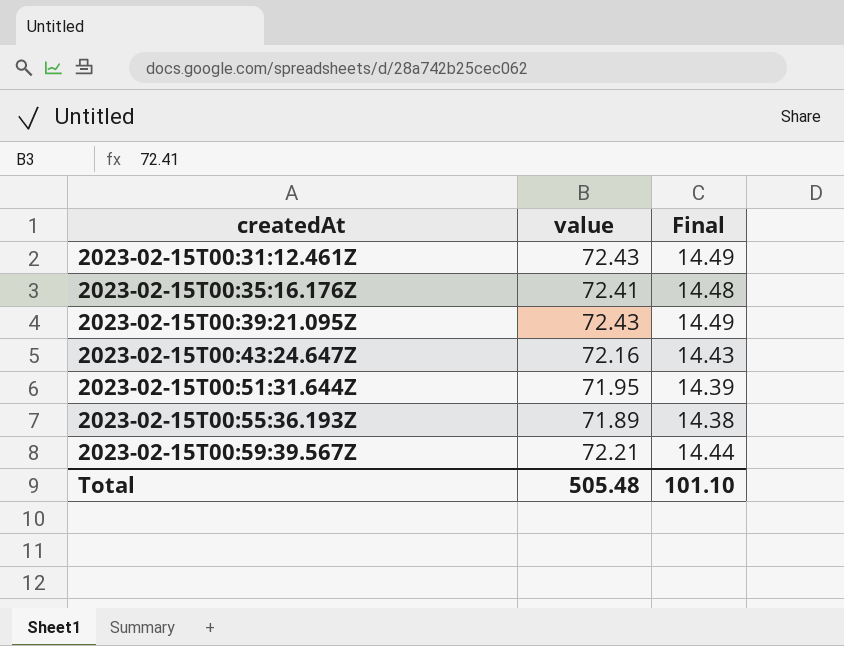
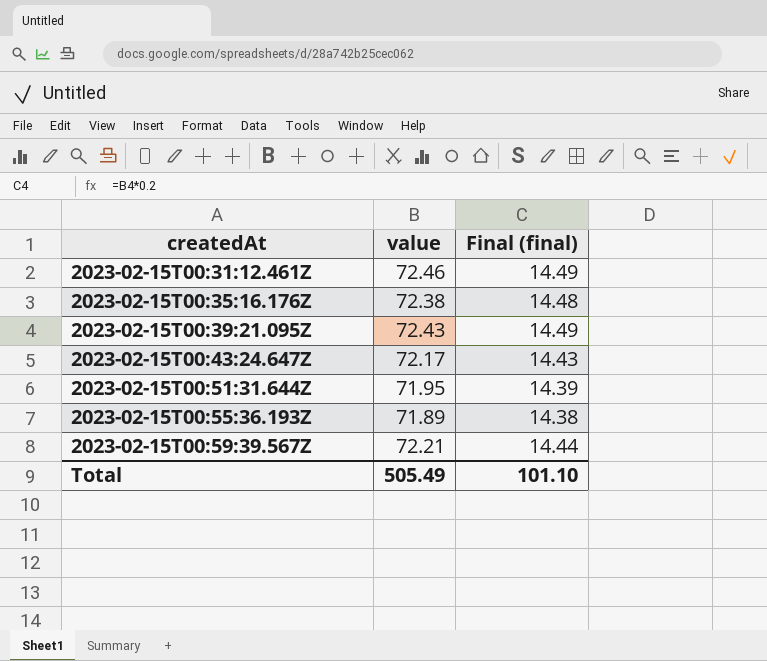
column name: Final -> Final (final)
2023-02-15T00:31:12.461Z | value: 72.43 -> 72.46
2023-02-15T00:35:16.176Z | value: 72.41 -> 72.38
2023-02-15T00:43:24.647Z | value: 72.16 -> 72.17
Total | value: 505.48 -> 505.49

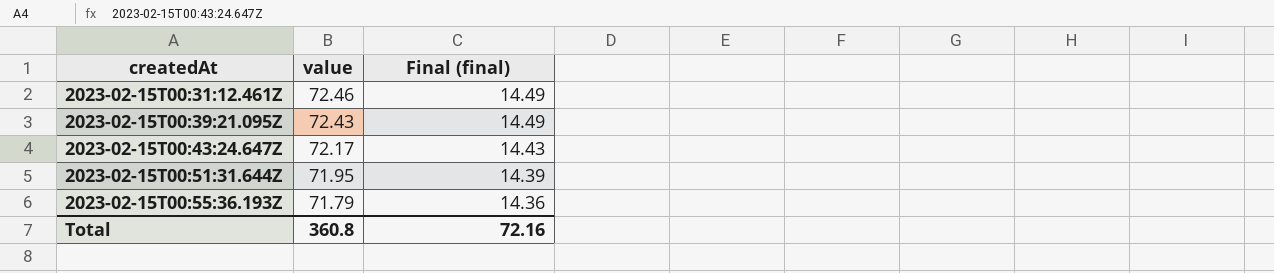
row 2023-02-15T00:35:16.176Z: 72.38 | 14.48 -> none
row 2023-02-15T00:59:39.567Z: 72.21 | 14.44 -> none
2023-02-15T00:55:36.193Z | value: 71.89 -> 71.79
2023-02-15T00:55:36.193Z | Final (final): 14.38 -> 14.36
Total | value: 505.49 -> 360.8
Total | Final (final): 101.10 -> 72.16

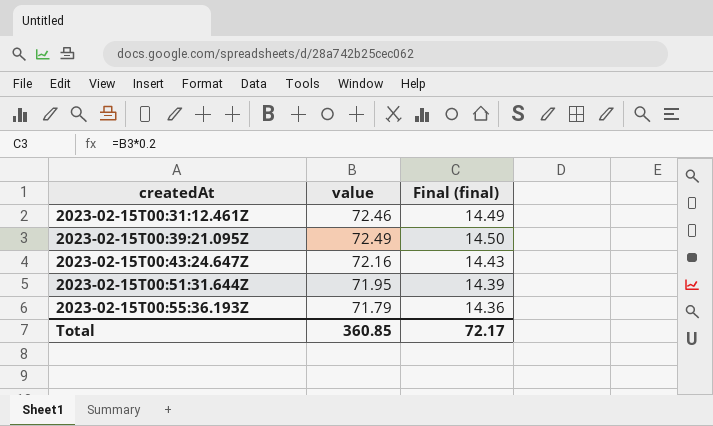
2023-02-15T00:39:21.095Z | value: 72.43 -> 72.49
2023-02-15T00:39:21.095Z | Final (final): 14.49 -> 14.50
2023-02-15T00:43:24.647Z | value: 72.17 -> 72.16
Total | value: 360.8 -> 360.85
Total | Final (final): 72.16 -> 72.17

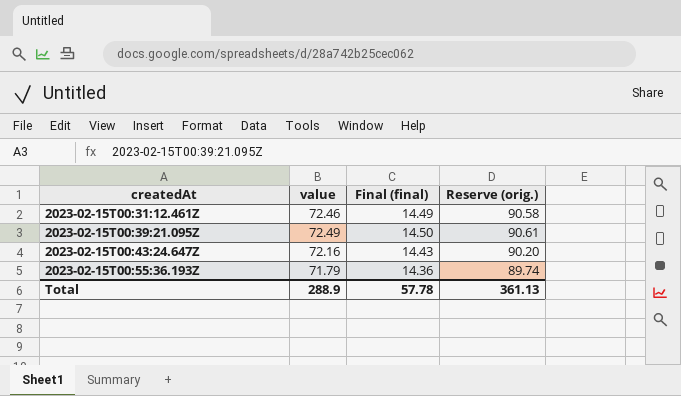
column Reserve (orig.) | formula: none -> [value] * 1.25
row 2023-02-15T00:51:31.644Z: 71.95 | 14.39 -> none
Total | value: 360.85 -> 288.9
Total | Final (final): 72.17 -> 57.78

